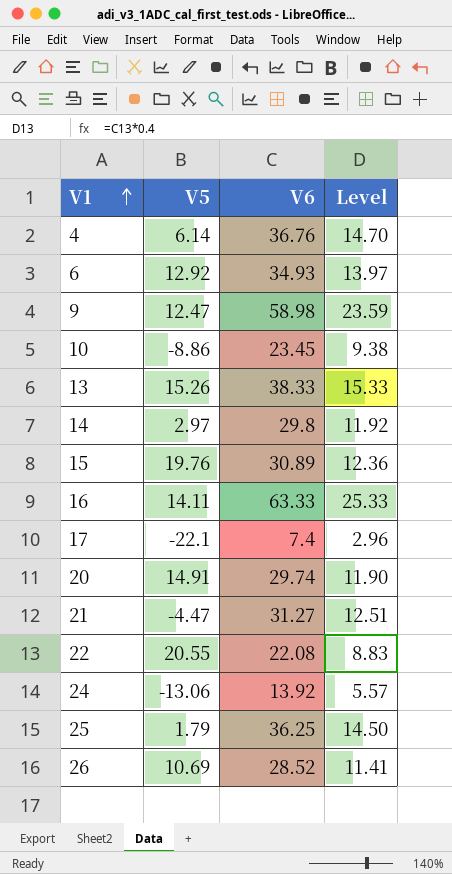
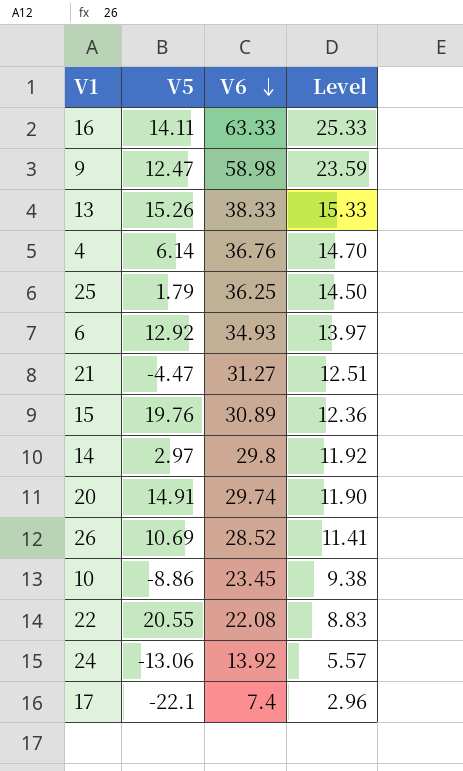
row order: V1 ascending -> V6 descending

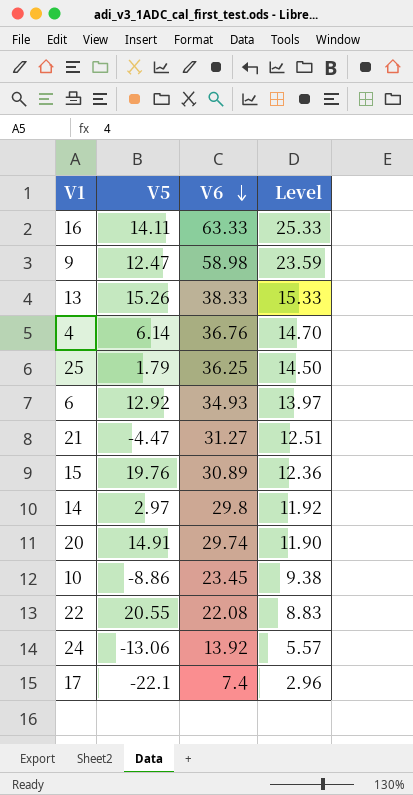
row 26: 10.69 | 28.52 | 11.41 -> none

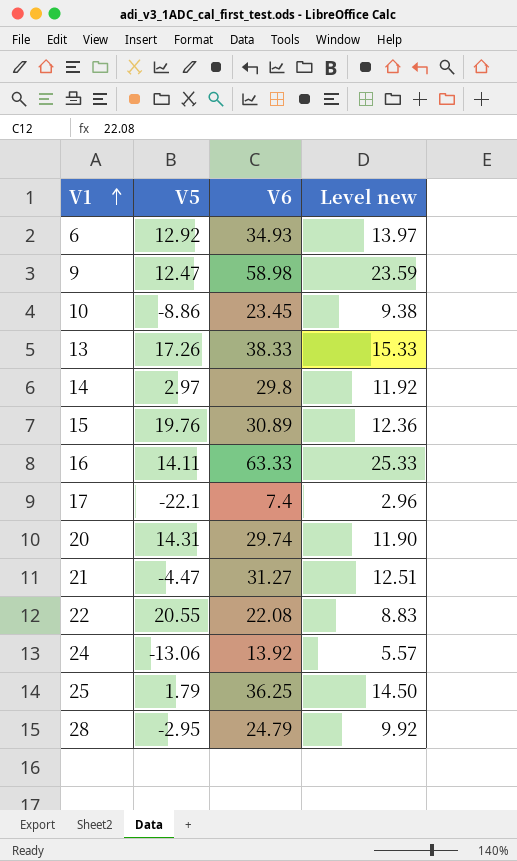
row order: V6 descending -> V1 ascending
column name: Level -> Level new
row 4: 6.14 | 36.76 | 14.70 -> none
13 | V5: 15.26 -> 17.26
20 | V5: 14.91 -> 14.31
row 28: none -> -2.95 | 24.79 | 9.92

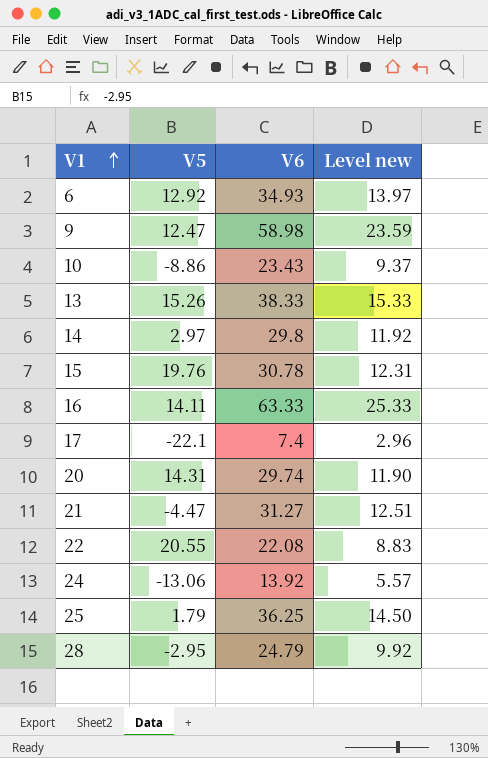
10 | V6: 23.45 -> 23.43
10 | Level new: 9.38 -> 9.37
13 | V5: 17.26 -> 15.26
15 | V6: 30.89 -> 30.78
15 | Level new: 12.36 -> 12.31

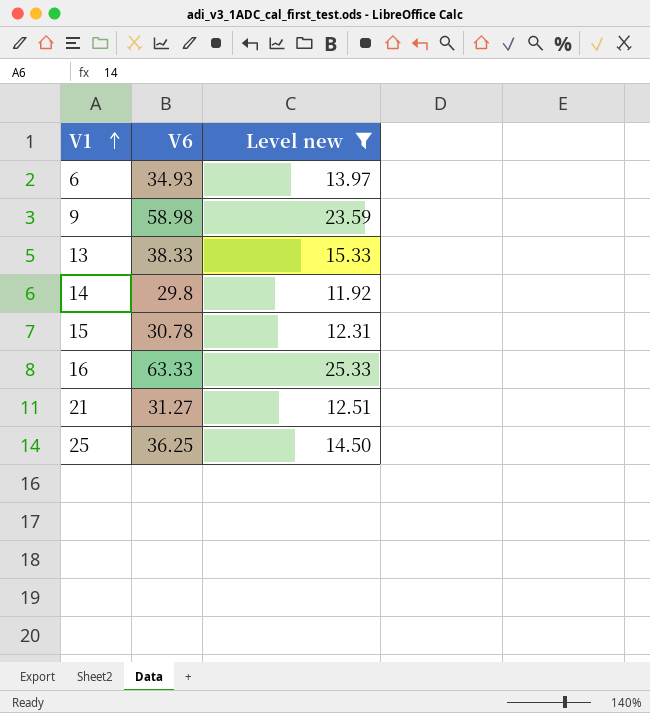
filter: none -> Level new >= 11.92
column V5 | position: 2 -> none

